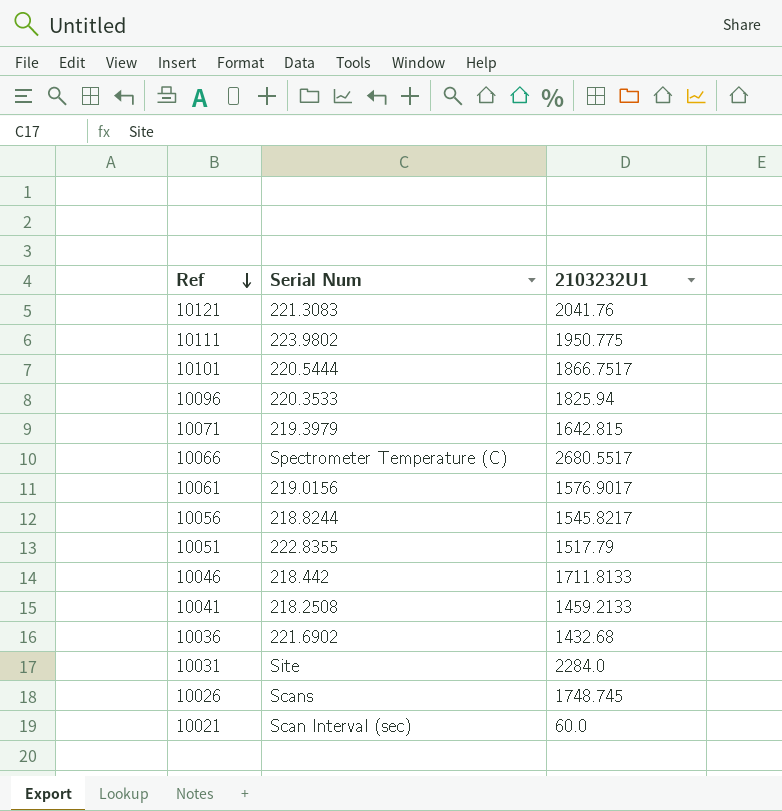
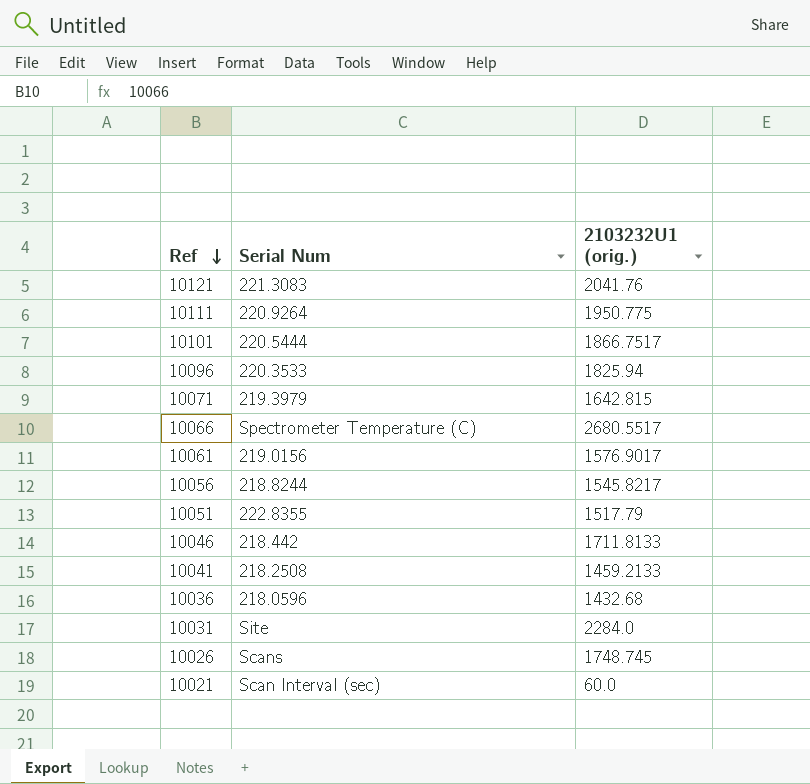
column name: 2103232U1 -> 2103232U1 (orig.)
10111 | Serial Num: 223.9802 -> 220.9264
10036 | Serial Num: 221.6902 -> 218.0596

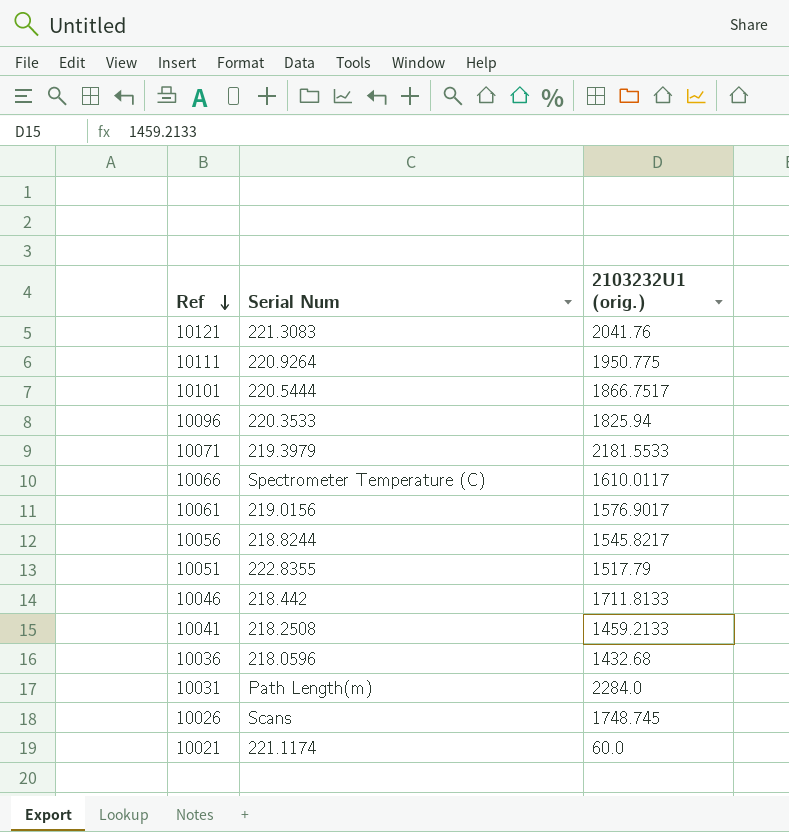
10071 | 2103232U1 (orig.): 1642.815 -> 2181.5533
10066 | 2103232U1 (orig.): 2680.5517 -> 1610.0117
10031 | Serial Num: Site -> Path Length(m)
10021 | Serial Num: Scan Interval (sec) -> 221.1174

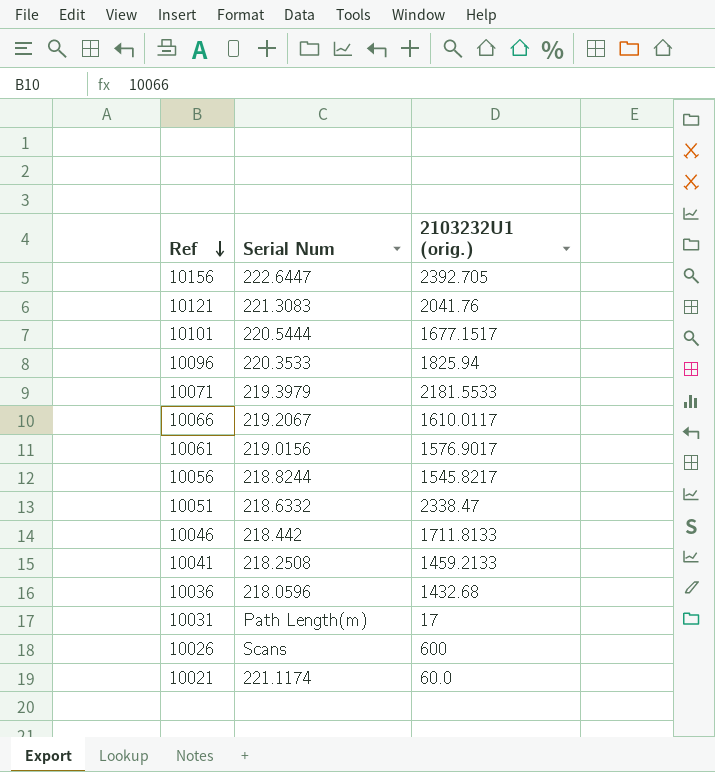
row 10111: 220.9264 | 1950.775 -> none
row 10156: none -> 222.6447 | 2392.705
10101 | 2103232U1 (orig.): 1866.7517 -> 1677.1517
10066 | Serial Num: Spectrometer Temperature (C) -> 219.2067
10051 | Serial Num: 222.8355 -> 218.6332
10051 | 2103232U1 (orig.): 1517.79 -> 2338.47
10031 | 2103232U1 (orig.): 2284.0 -> 17
10026 | 2103232U1 (orig.): 1748.745 -> 600

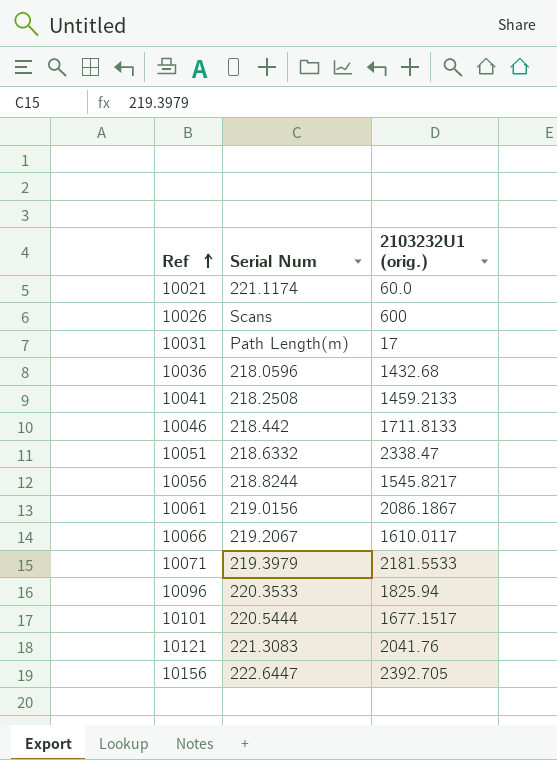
row order: Ref descending -> Ref ascending
10061 | 2103232U1 (orig.): 1576.9017 -> 2086.1867

